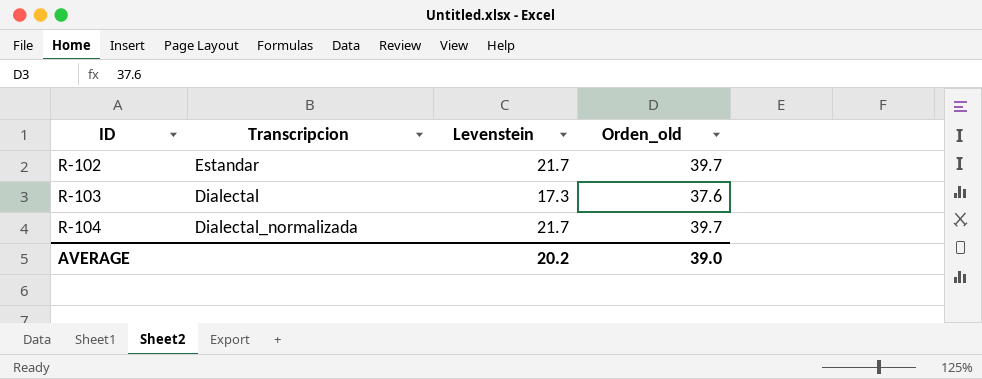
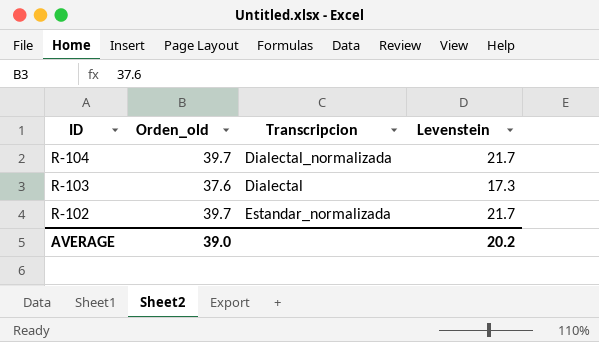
row order: ID ascending -> ID descending
column Orden_old | position: 4 -> 2
R-102 | Transcripcion: Estandar -> Estandar_normalizada

